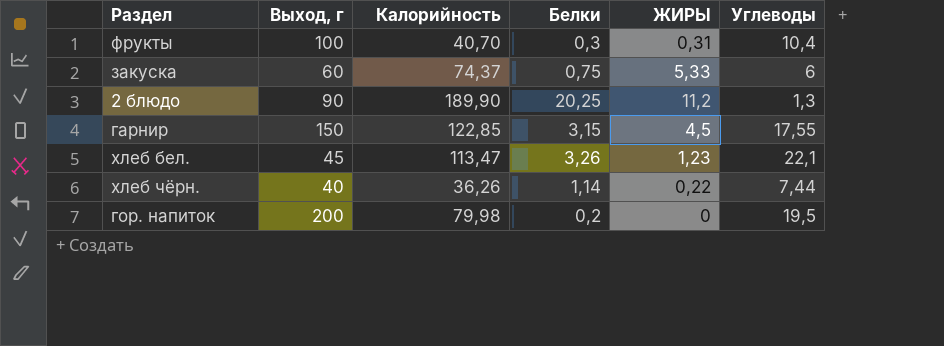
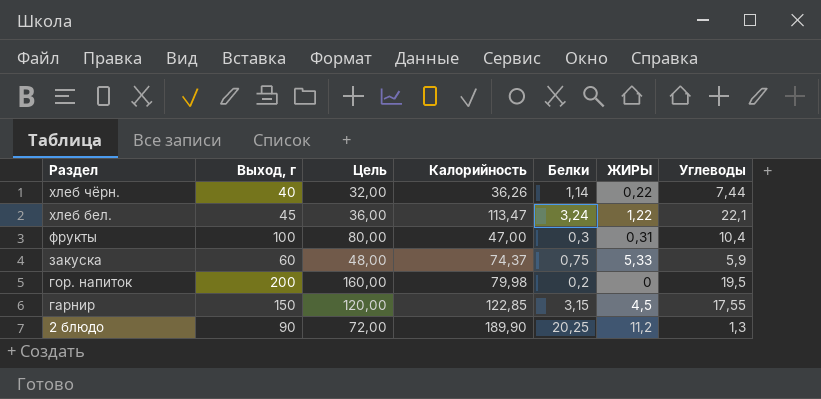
row order: none -> Раздел descending
column Цель | formula: none -> [Выход, г] * 0,8
хлеб бел. | Белки: 3,26 -> 3,24
хлеб бел. | ЖИРЫ: 1,23 -> 1,22
фрукты | Калорийность: 40,70 -> 47,00
закуска | Углеводы: 6 -> 5,9

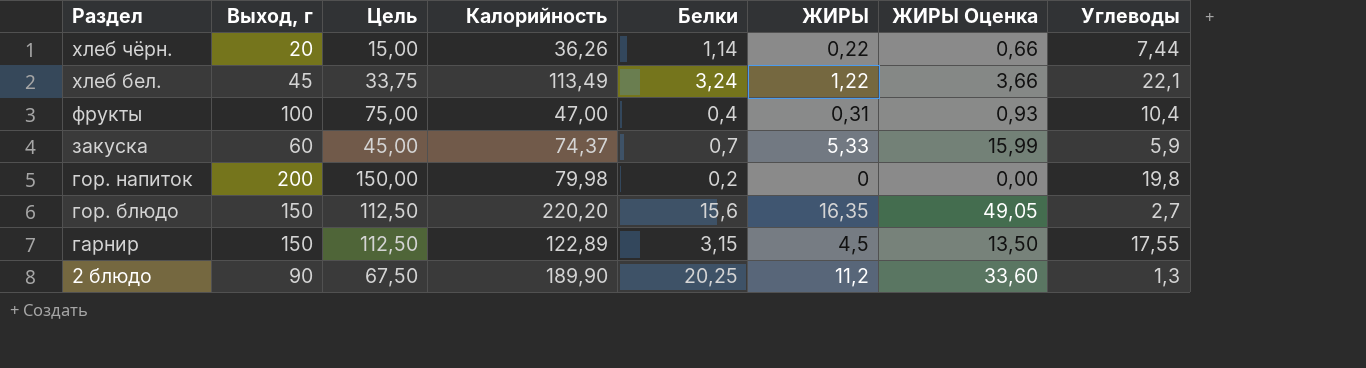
column Цель | formula: [Выход, г] * 0,8 -> [Выход, г] * 0,75
column ЖИРЫ Оценка | formula: none -> [ЖИРЫ] * 3
хлеб чёрн. | Выход, г: 40 -> 20
хлеб бел. | Калорийность: 113,47 -> 113,49
фрукты | Белки: 0,3 -> 0,4
закуска | Белки: 0,75 -> 0,7
гор. напиток | Углеводы: 19,5 -> 19,8
row гор. блюдо: none -> 150 | 112,50 | 220,20 | 15,6 | 16,35 | 49,05 | 2,7
гарнир | Калорийность: 122,85 -> 122,89

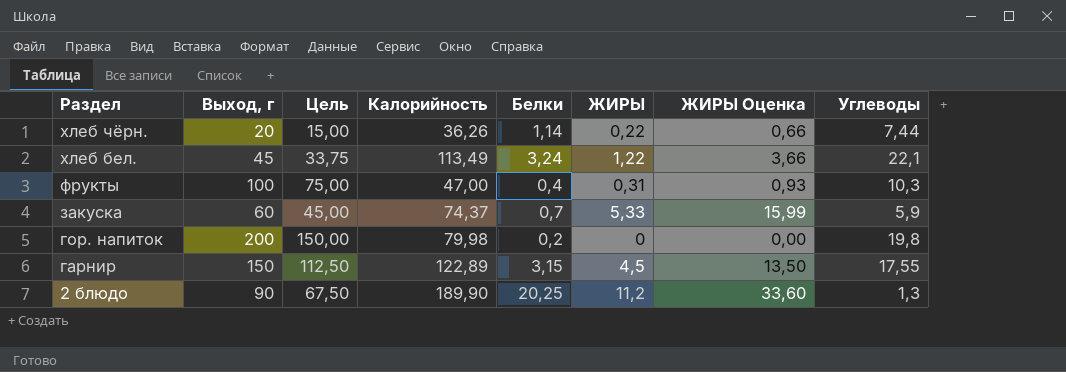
row гор. блюдо: 150 | 112,50 | 220,20 | 15,6 | 16,35 | 49,05 | 2,7 -> none
фрукты | Углеводы: 10,4 -> 10,3

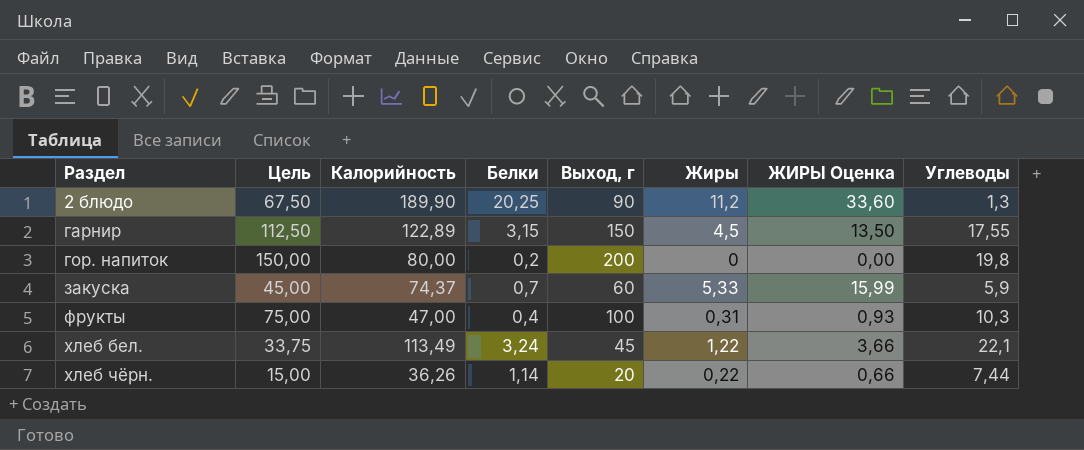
row order: Раздел descending -> Раздел ascending
column Выход, г | position: 2 -> 5
column name: ЖИРЫ -> Жиры
гор. напиток | Калорийность: 79,98 -> 80,00

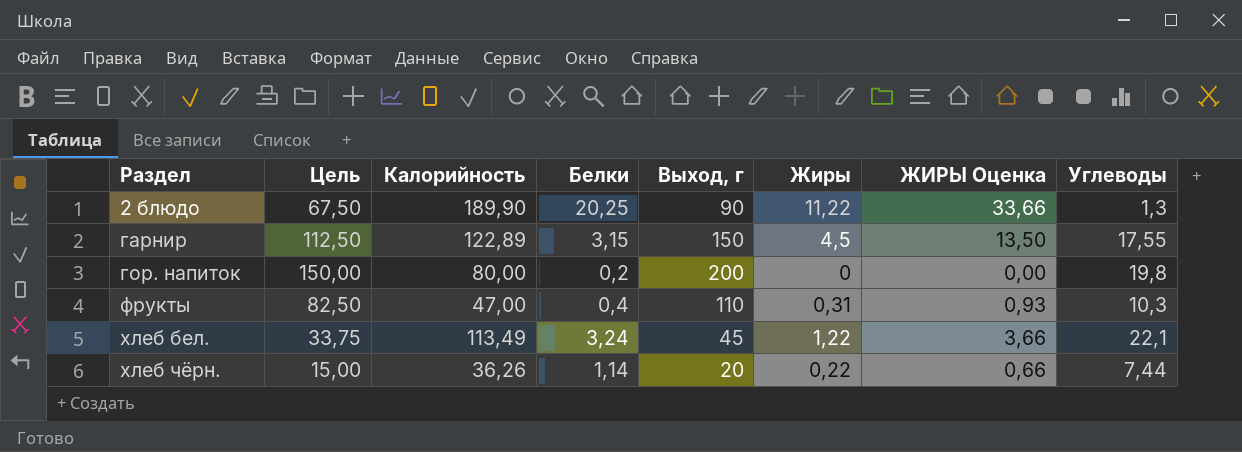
row закуска: 45,00 | 74,37 | 0,7 | 60 | 5,33 | 15,99 | 5,9 -> none
2 блюдо | Жиры: 11,2 -> 11,22
2 блюдо | ЖИРЫ Оценка: 33,60 -> 33,66
фрукты | Цель: 75,00 -> 82,50
фрукты | Выход, г: 100 -> 110

